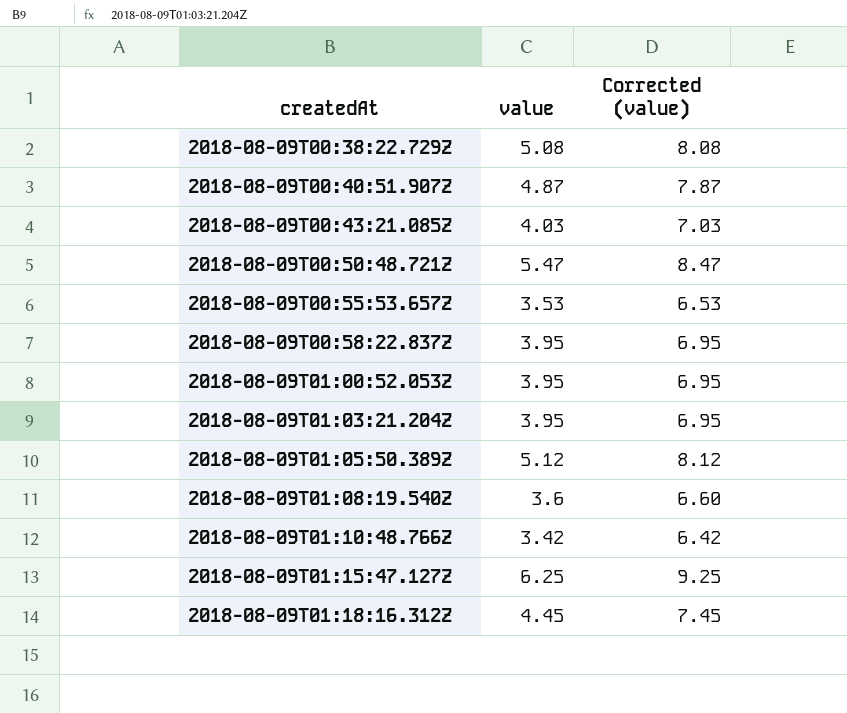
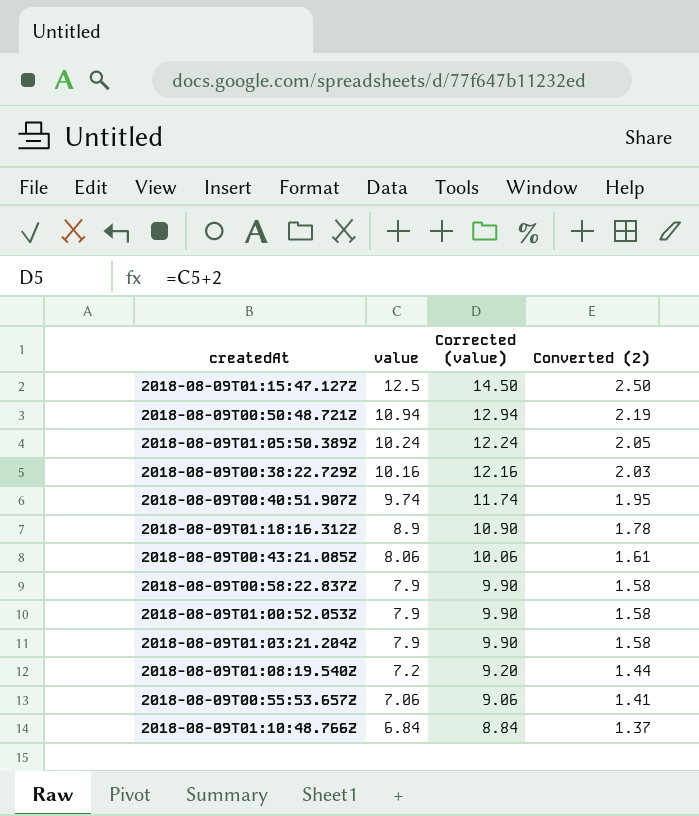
row order: createdAt ascending -> value descending
column Corrected (value) | formula: [value] + 3 -> [value] + 2
column Converted (2) | formula: none -> [value] * 0.2
2018-08-09T01:15:47.127Z | value: 6.25 -> 12.5
2018-08-09T00:50:48.721Z | value: 5.47 -> 10.94
2018-08-09T01:05:50.389Z | value: 5.12 -> 10.24
2018-08-09T00:38:22.729Z | value: 5.08 -> 10.16
2018-08-09T00:40:51.907Z | value: 4.87 -> 9.74
2018-08-09T01:18:16.312Z | value: 4.45 -> 8.9
2018-08-09T00:43:21.085Z | value: 4.03 -> 8.06
2018-08-09T00:58:22.837Z | value: 3.95 -> 7.9
2018-08-09T01:00:52.053Z | value: 3.95 -> 7.9
2018-08-09T01:03:21.204Z | value: 3.95 -> 7.9
2018-08-09T01:08:19.540Z | value: 3.6 -> 7.2
2018-08-09T00:55:53.657Z | value: 3.53 -> 7.06
2018-08-09T01:10:48.766Z | value: 3.42 -> 6.84

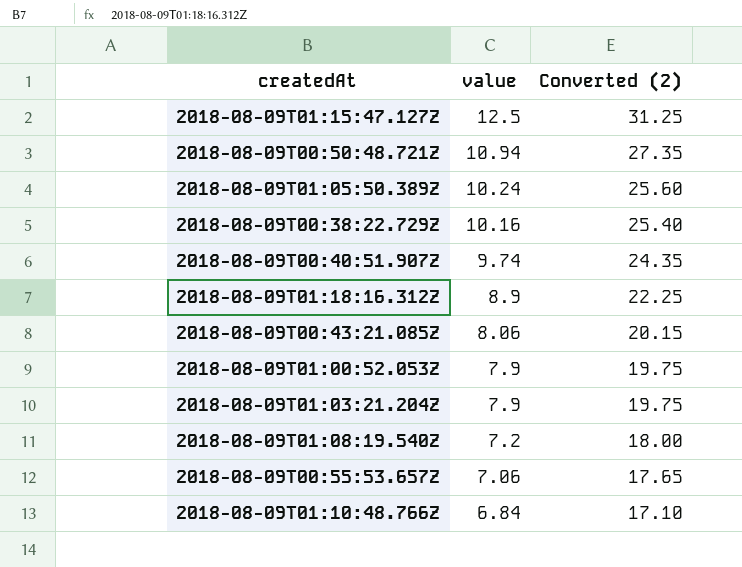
column Corrected (value) | formula: [value] + 2 -> none
column Converted (2) | formula: [value] * 0.2 -> [value] * 2.5
row 2018-08-09T00:58:22.837Z: 7.9 | 9.90 | 1.58 -> none

